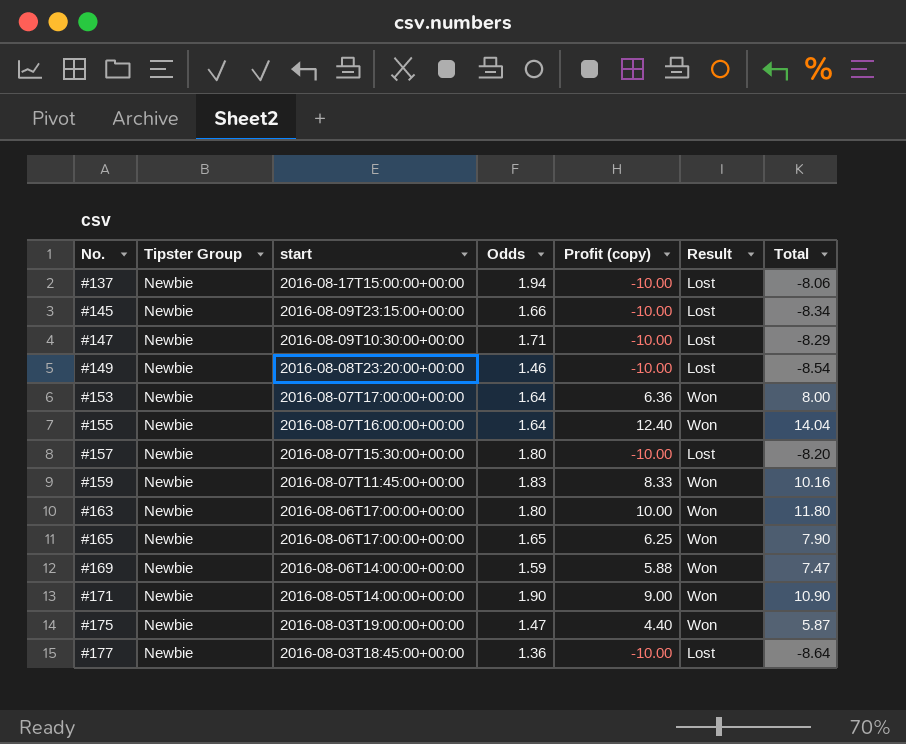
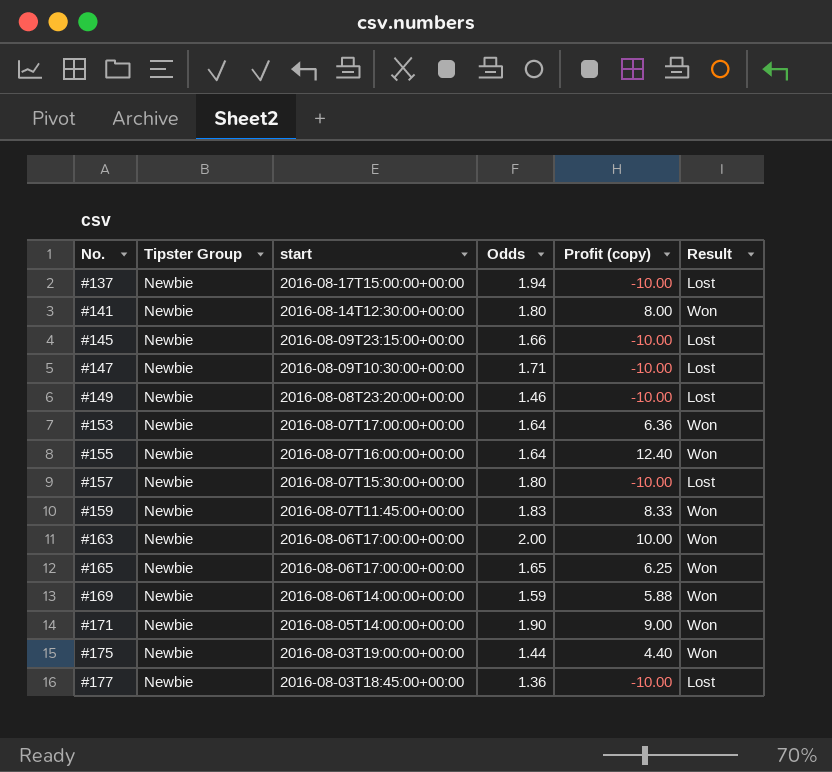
column Total | formula: [Odds] + [Profit (copy)] -> none
row #141: none -> Newbie | 2016-08-14T12:30:00+00:00 | 1.80 | 8.00 | Won
#163 | Odds: 1.80 -> 2.00
#175 | Odds: 1.47 -> 1.44

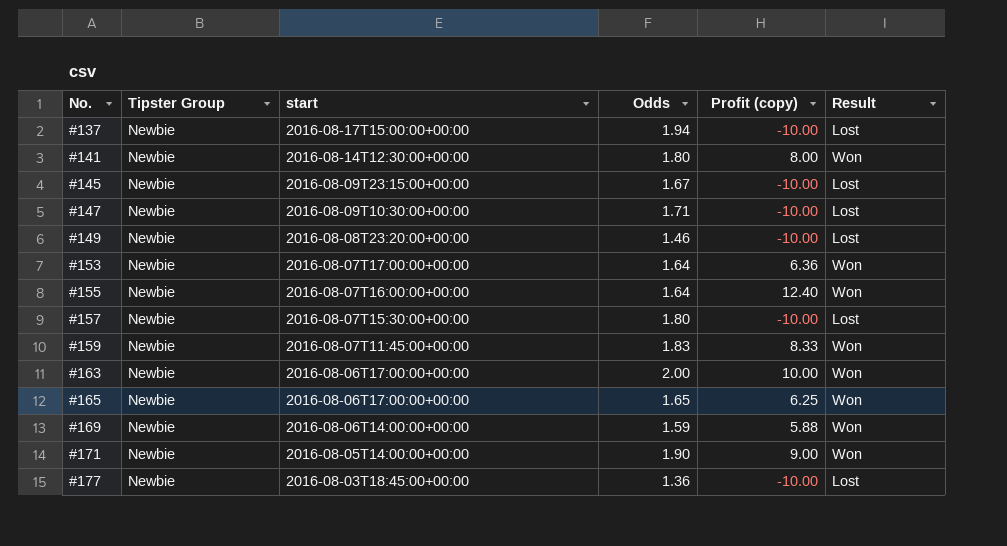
row #175: Newbie | 2016-08-03T19:00:00+00:00 | 1.44 | 4.40 | Won -> none
#145 | Odds: 1.66 -> 1.67

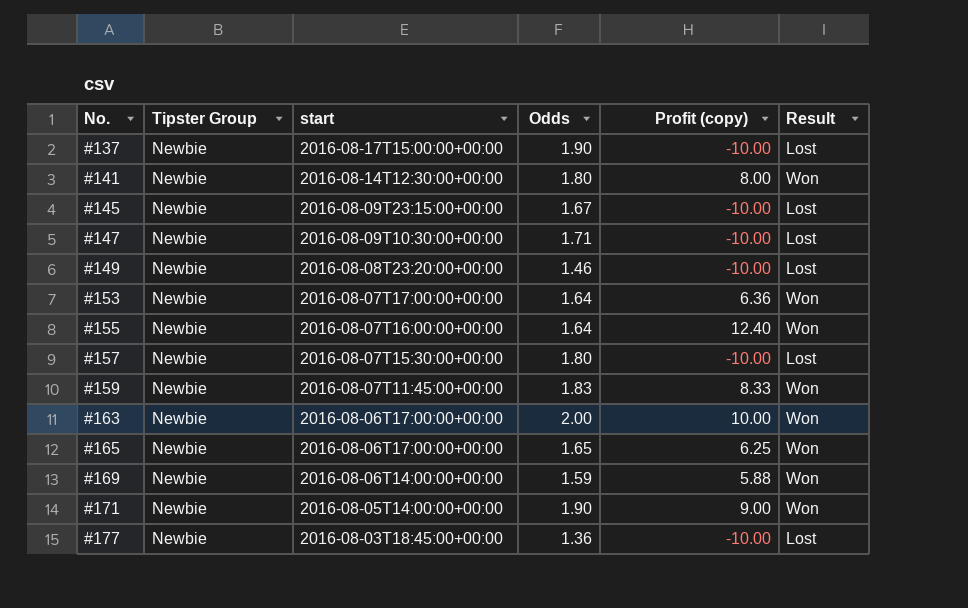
#137 | Odds: 1.94 -> 1.90

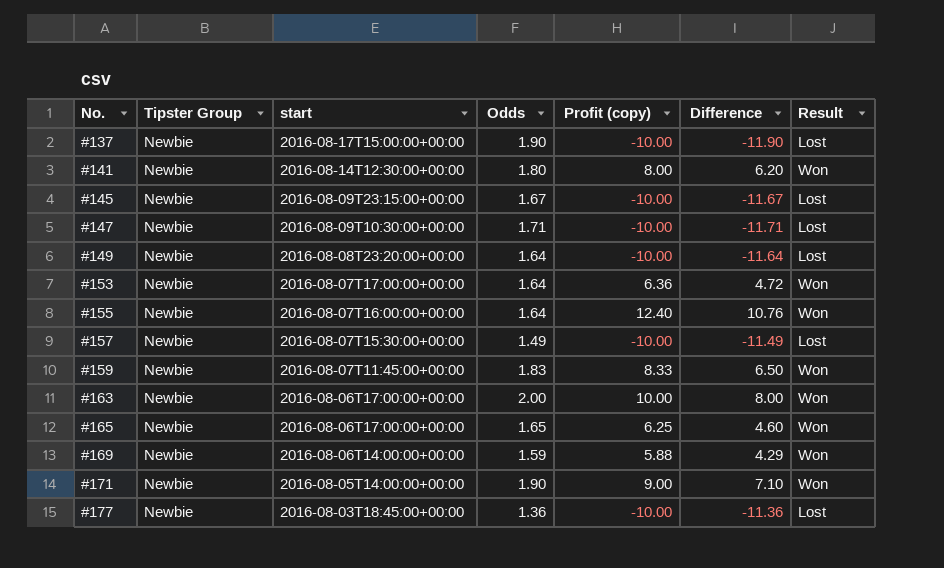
column Difference | formula: none -> [Profit (copy)] - [Odds]
#149 | Odds: 1.46 -> 1.64
#157 | Odds: 1.80 -> 1.49

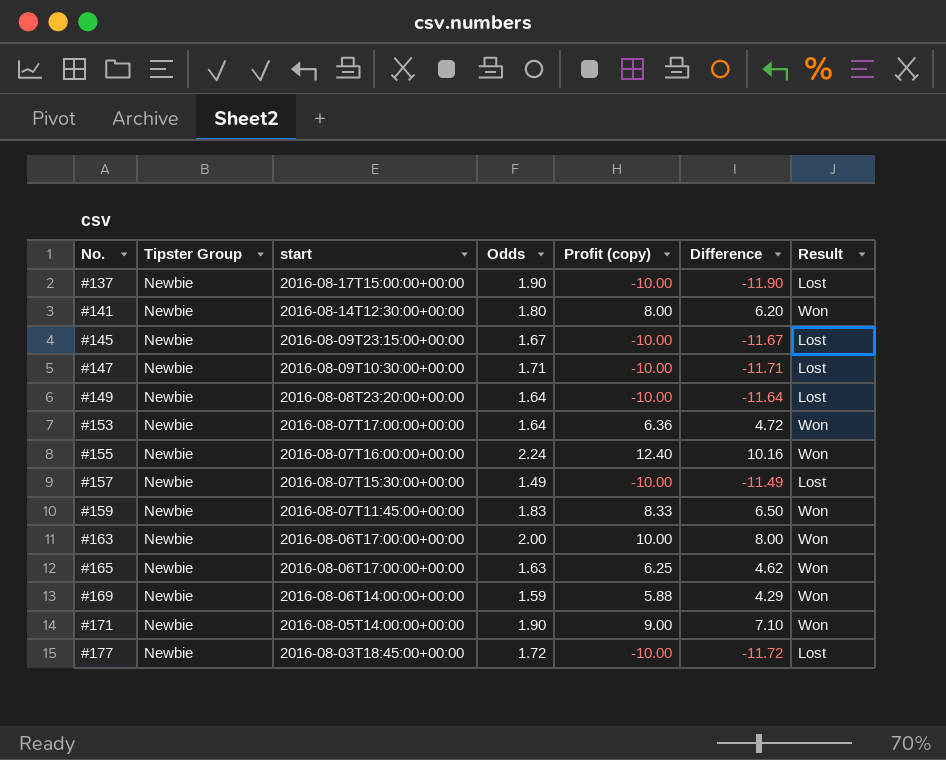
#155 | Odds: 1.64 -> 2.24
#155 | Difference: 10.76 -> 10.16
#165 | Odds: 1.65 -> 1.63
#165 | Difference: 4.60 -> 4.62
#177 | Odds: 1.36 -> 1.72
#177 | Difference: -11.36 -> -11.72

